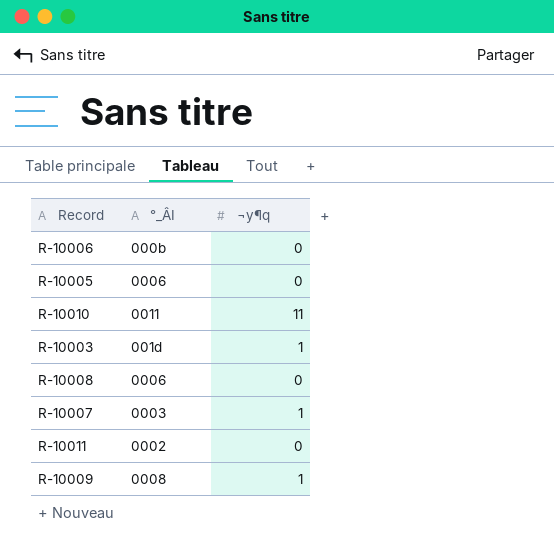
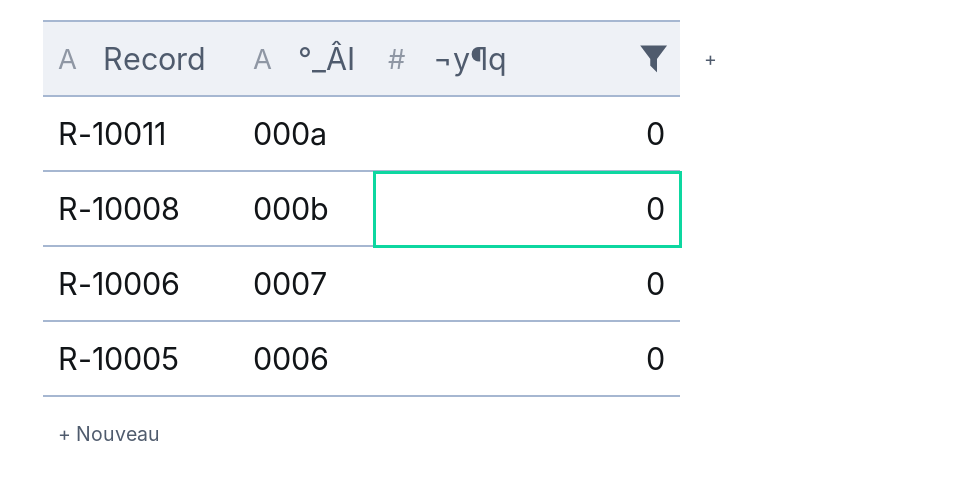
filter: none -> ¬y¶q = 0
row order: none -> Record descending
R-10011 | °_ÂI: 0002 -> 000a
R-10008 | °_ÂI: 0006 -> 000b
R-10006 | °_ÂI: 000b -> 0007

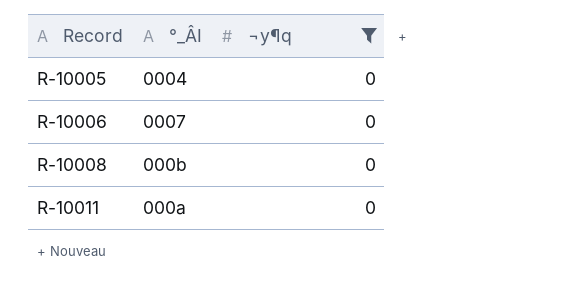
row order: Record descending -> Record ascending
R-10005 | °_ÂI: 0006 -> 0004

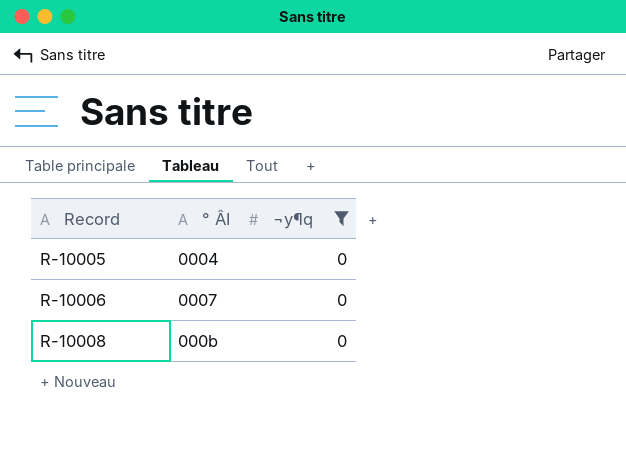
column name: °_ÂI -> ° ÂI
row R-10011: 000a | 0 -> none

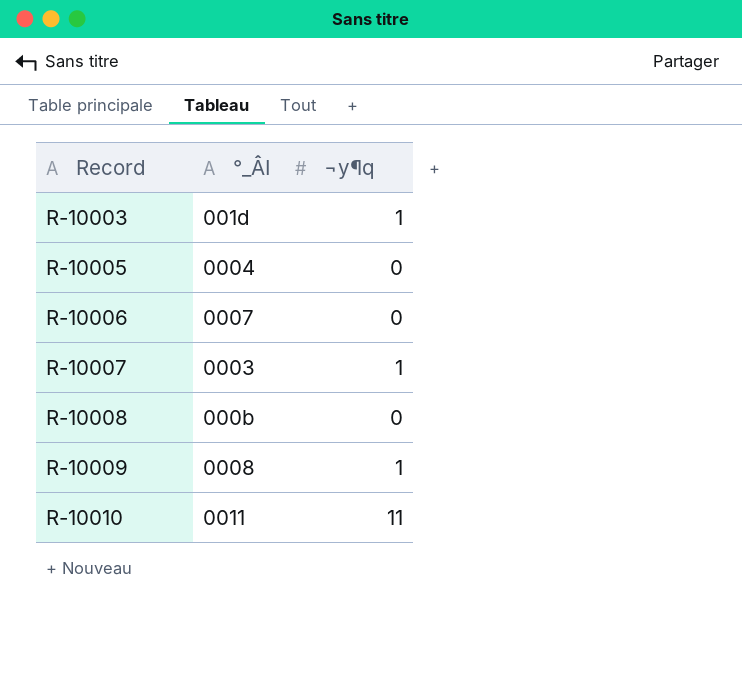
filter: ¬y¶q = 0 -> none
column name: ° ÂI -> °_ÂI

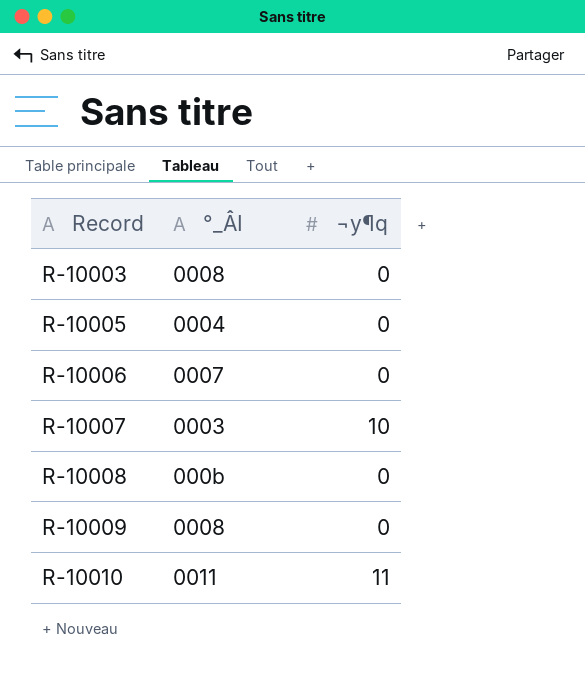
R-10003 | °_ÂI: 001d -> 0008
R-10003 | ¬y¶q: 1 -> 0
R-10007 | ¬y¶q: 1 -> 10
R-10009 | ¬y¶q: 1 -> 0

